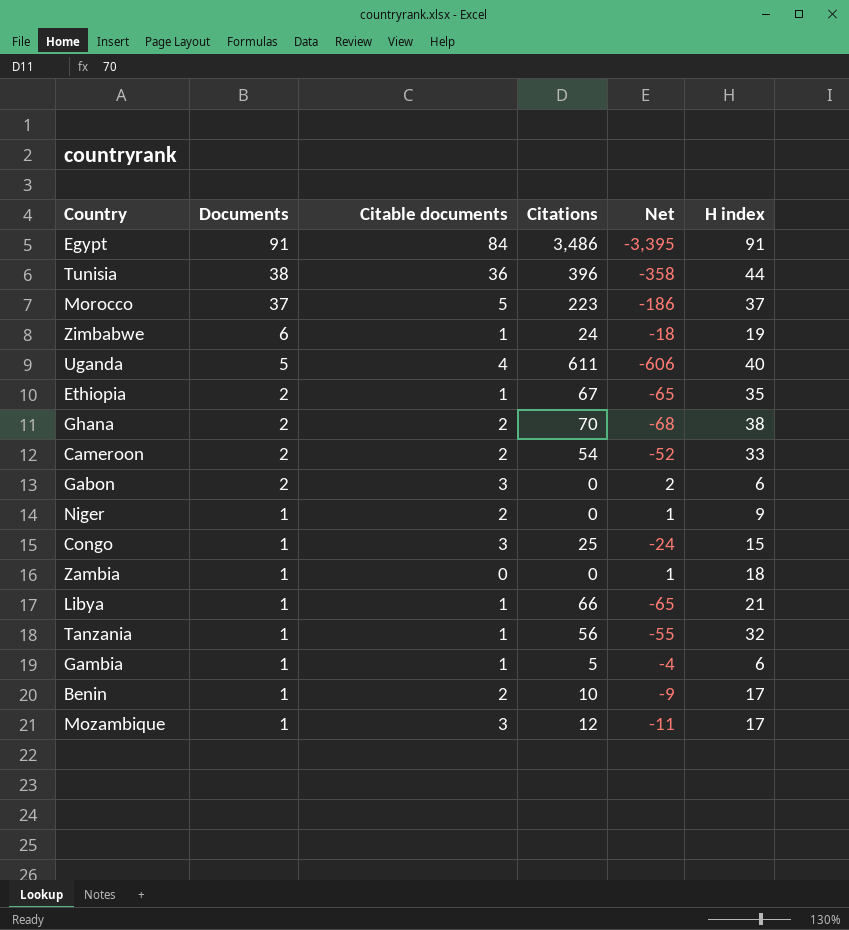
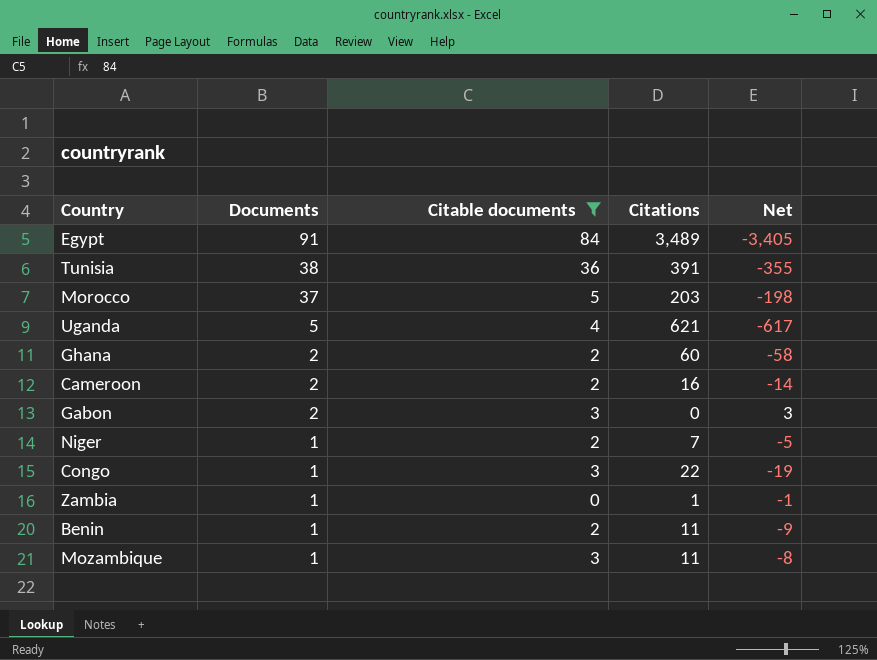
filter: none -> Citable documents != 1
column H index | position: 6 -> none
column Net | formula: [Documents] - [Citations] -> [Citable documents] - [Citations]
Egypt | Citations: 3,486 -> 3,489
Tunisia | Citations: 396 -> 391
Morocco | Citations: 223 -> 203
Uganda | Citations: 611 -> 621
Ghana | Citations: 70 -> 60
Cameroon | Citations: 54 -> 16
Niger | Citations: 0 -> 7
Congo | Citations: 25 -> 22
Zambia | Citations: 0 -> 1
Benin | Citations: 10 -> 11
Mozambique | Citations: 12 -> 11

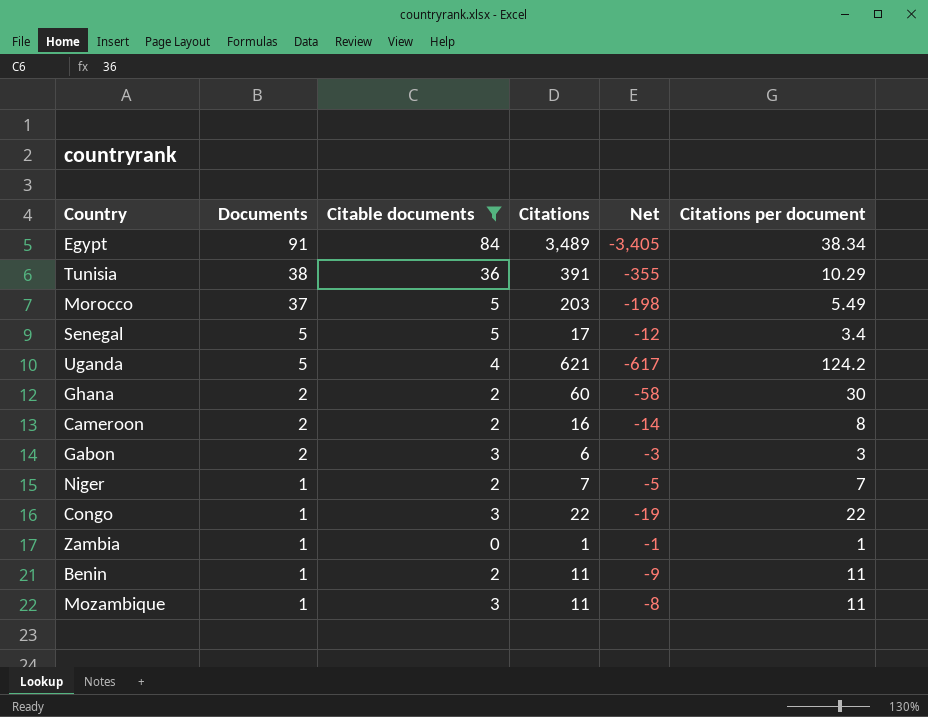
column Citations per document | formula: none -> [Citations] / [Documents]
row Senegal: none -> 5 | 5 | 17 | -12 | 3.4
Gabon | Citations: 0 -> 6
Gabon | Net: 3 -> -3

